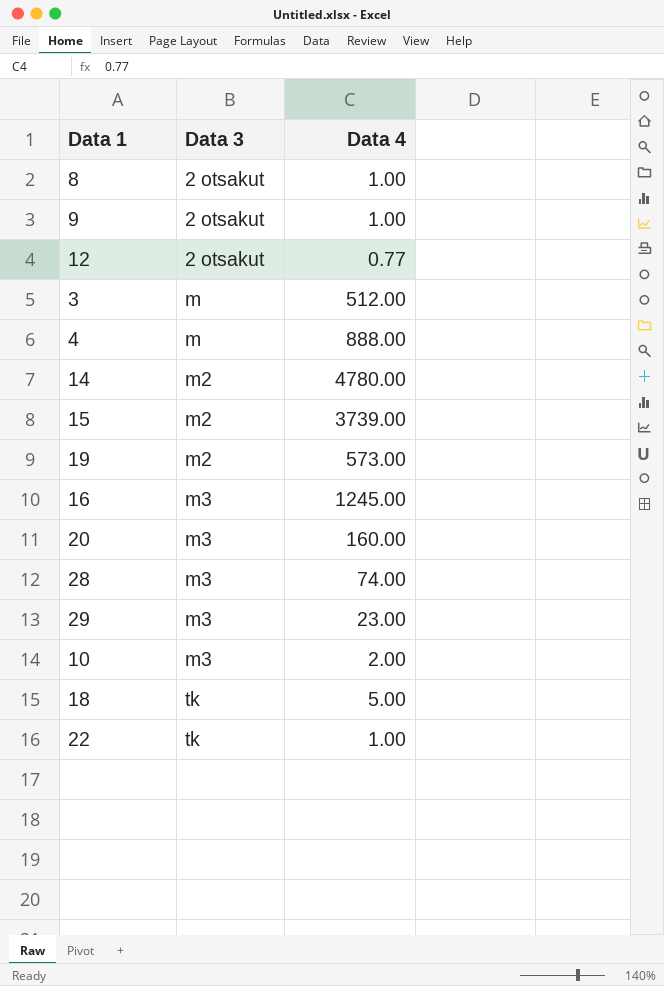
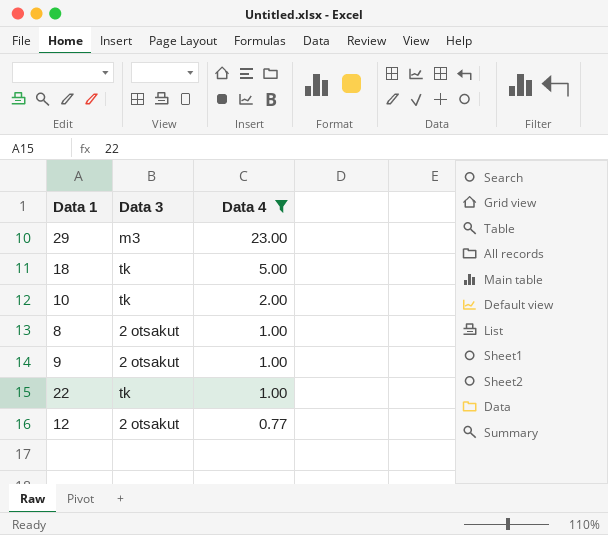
filter: none -> Data 4 <= 23.00
row order: Data 3 ascending -> Data 4 descending
10 | Data 3: m3 -> tk

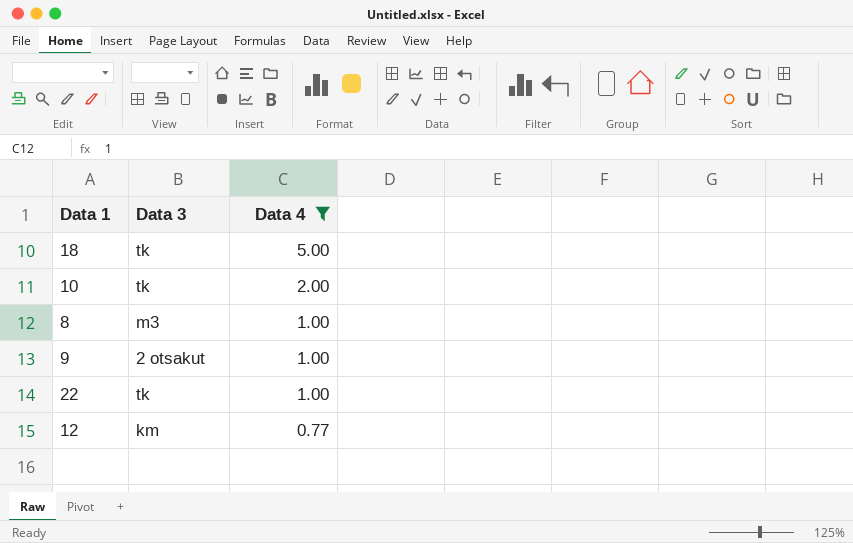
row 29: m3 | 23.00 -> none
8 | Data 3: 2 otsakut -> m3
12 | Data 3: 2 otsakut -> km

